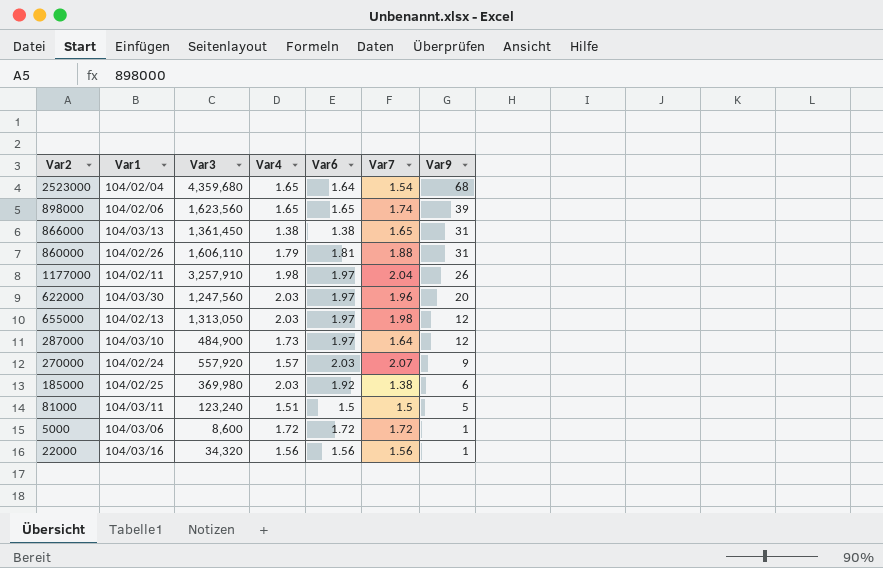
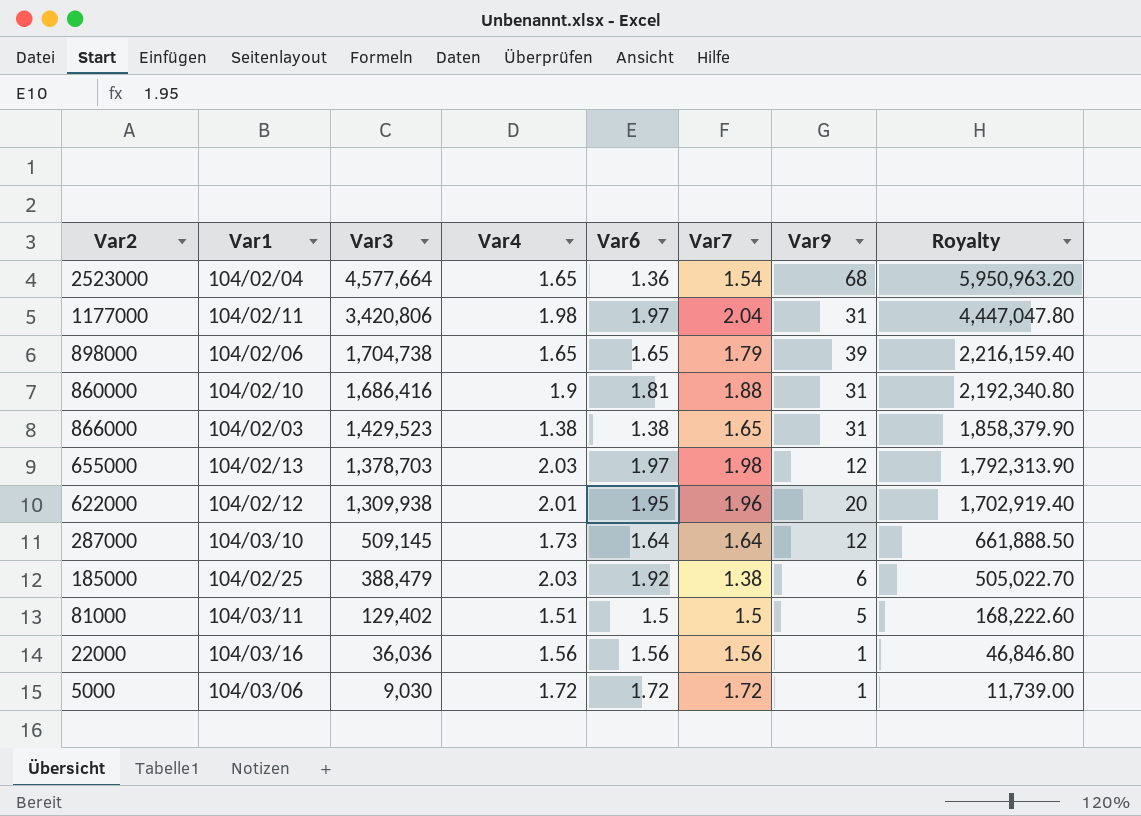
row order: Var9 descending -> Var3 descending
column Royalty | formula: none -> [Var3] * 1.3
row 270000: 104/02/24 | 557,920 | 1.57 | 2.03 | 2.07 | 9 -> none
2523000 | Var3: 4,359,680 -> 4,577,664
2523000 | Var6: 1.64 -> 1.36
1177000 | Var3: 3,257,910 -> 3,420,806
1177000 | Var9: 26 -> 31
898000 | Var3: 1,623,560 -> 1,704,738
898000 | Var7: 1.74 -> 1.79
860000 | Var1: 104/02/26 -> 104/02/10
860000 | Var3: 1,606,110 -> 1,686,416
860000 | Var4: 1.79 -> 1.9
866000 | Var1: 104/03/13 -> 104/02/03
866000 | Var3: 1,361,450 -> 1,429,523
655000 | Var3: 1,313,050 -> 1,378,703
622000 | Var1: 104/03/30 -> 104/02/12
622000 | Var3: 1,247,560 -> 1,309,938
622000 | Var4: 2.03 -> 2.01
622000 | Var6: 1.97 -> 1.95
287000 | Var3: 484,900 -> 509,145
287000 | Var6: 1.97 -> 1.64
185000 | Var3: 369,980 -> 388,479
81000 | Var3: 123,240 -> 129,402
22000 | Var3: 34,320 -> 36,036
5000 | Var3: 8,600 -> 9,030

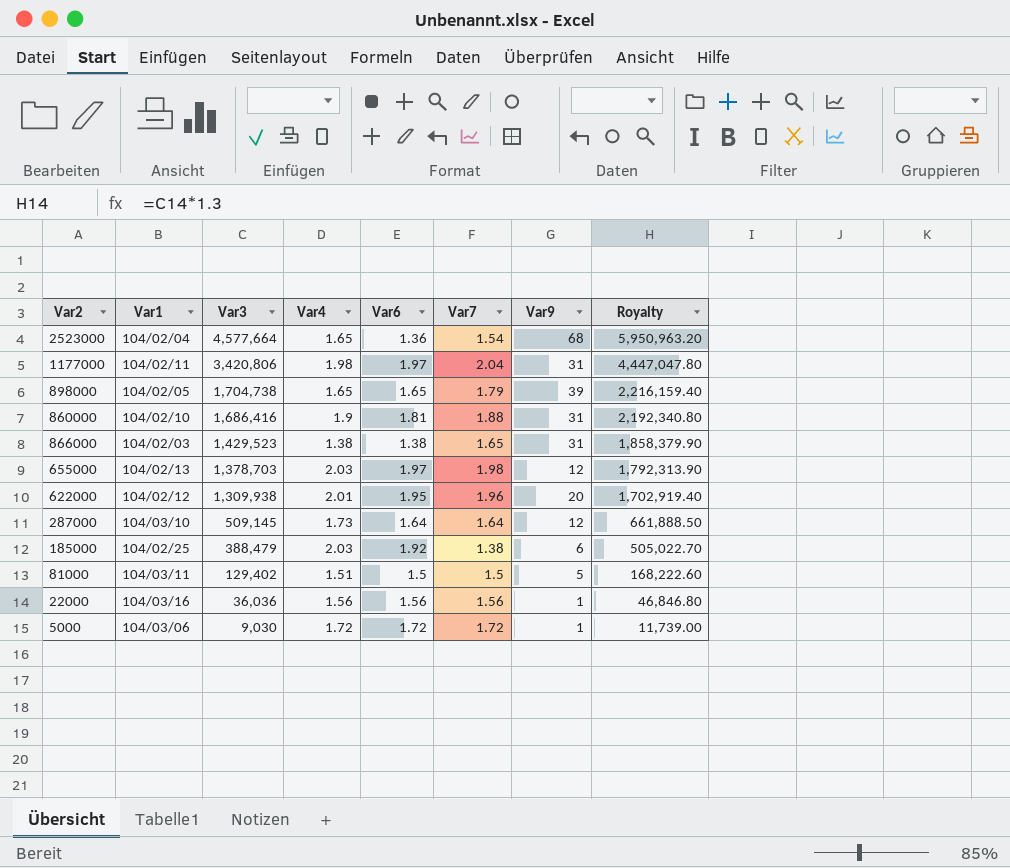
898000 | Var1: 104/02/06 -> 104/02/05

